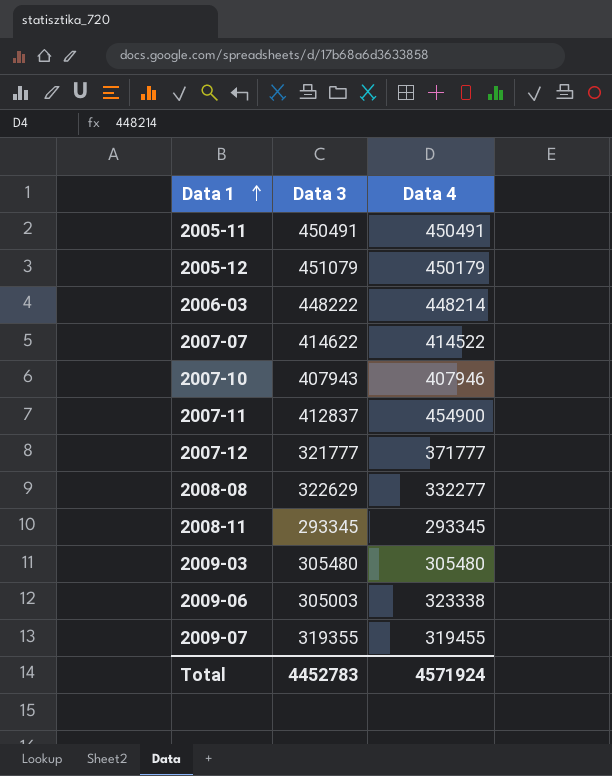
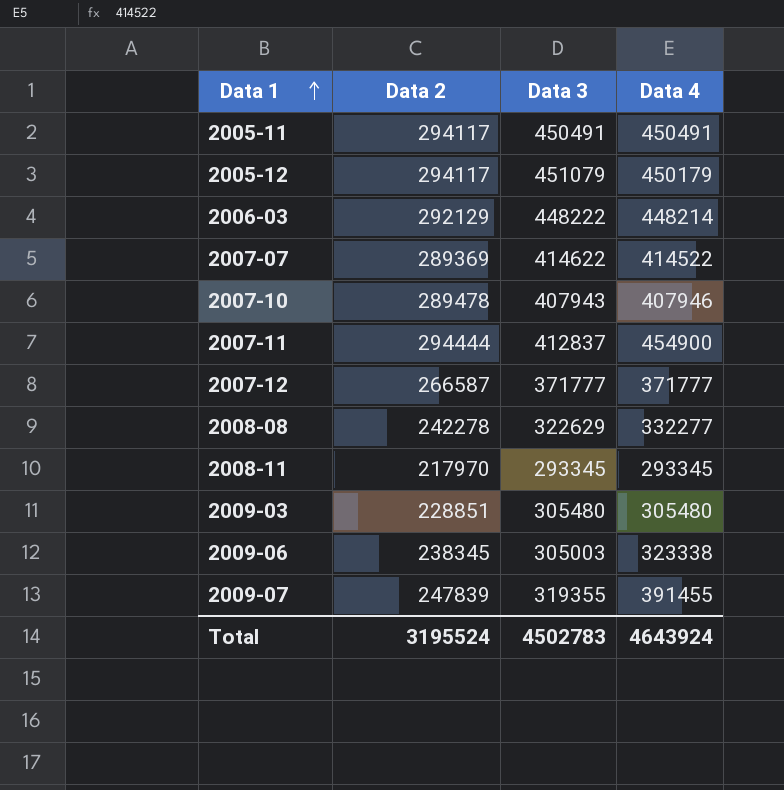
column Data 2 | position: none -> 2
2007-12 | Data 3: 321777 -> 371777
2009-07 | Data 4: 319455 -> 391455
Total | Data 3: 4452783 -> 4502783
Total | Data 4: 4571924 -> 4643924

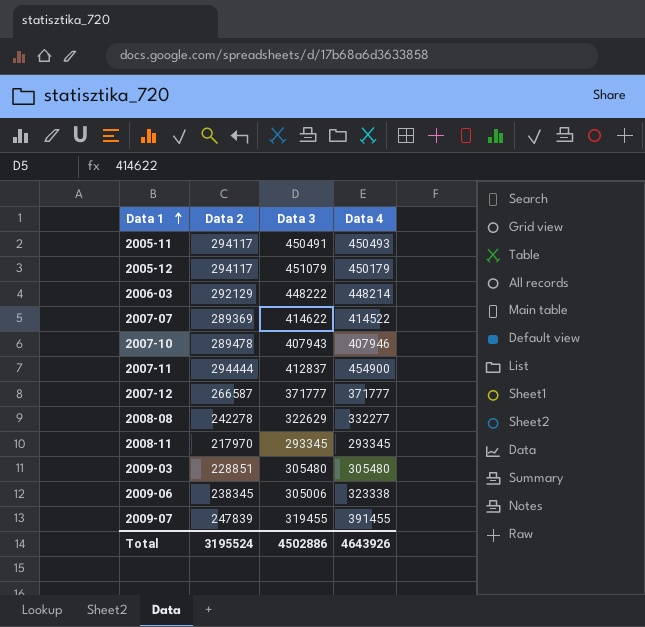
2005-11 | Data 4: 450491 -> 450493
2009-06 | Data 3: 305003 -> 305006
2009-07 | Data 3: 319355 -> 319455
Total | Data 3: 4502783 -> 4502886
Total | Data 4: 4643924 -> 4643926

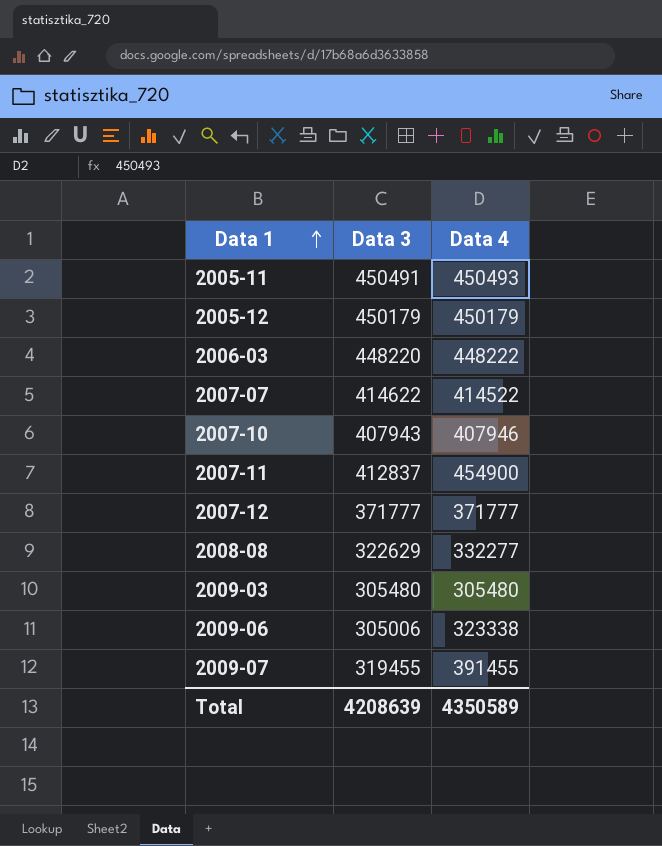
column Data 2 | position: 2 -> none
row 2008-11: 217970 | 293345 | 293345 -> none
2005-12 | Data 3: 451079 -> 450179
2006-03 | Data 3: 448222 -> 448220
2006-03 | Data 4: 448214 -> 448222
Total | Data 3: 4502886 -> 4208639
Total | Data 4: 4643926 -> 4350589

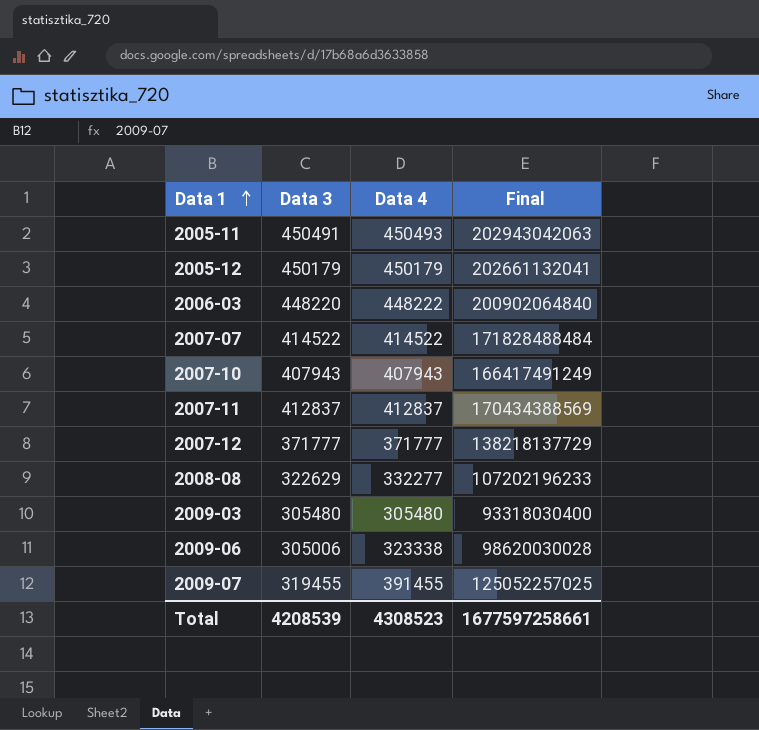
column Final | formula: none -> [Data 3] * [Data 4]
2007-07 | Data 3: 414622 -> 414522
2007-10 | Data 4: 407946 -> 407943
2007-11 | Data 4: 454900 -> 412837
Total | Data 3: 4208639 -> 4208539
Total | Data 4: 4350589 -> 4308523

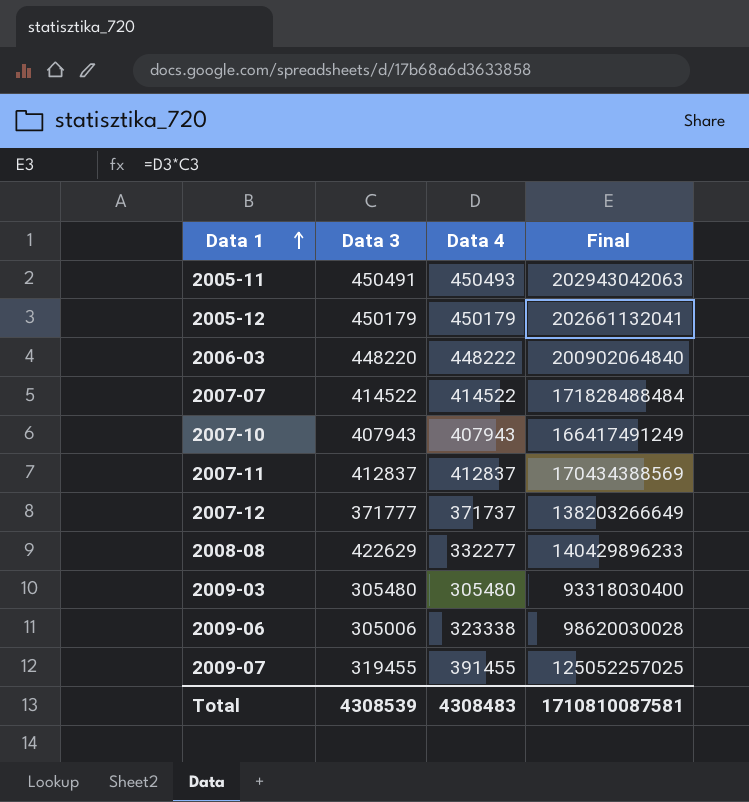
2007-12 | Data 4: 371777 -> 371737
2007-12 | Final: 138218137729 -> 138203266649
2008-08 | Data 3: 322629 -> 422629
2008-08 | Final: 107202196233 -> 140429896233
Total | Data 3: 4208539 -> 4308539
Total | Data 4: 4308523 -> 4308483
Total | Final: 1677597258661 -> 1710810087581

